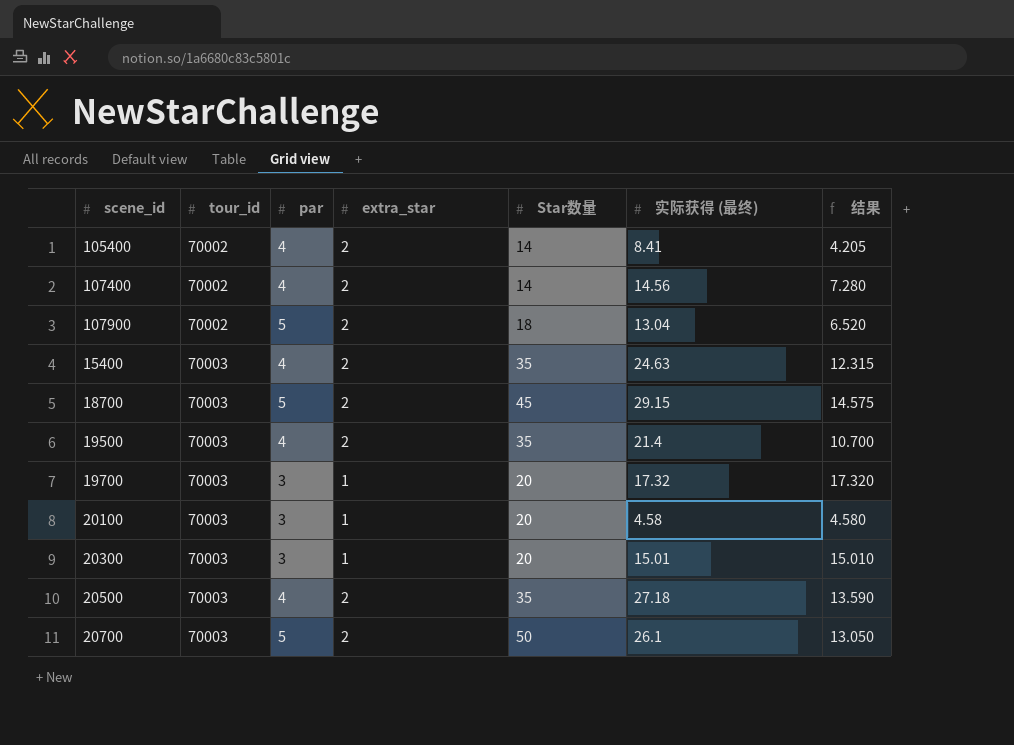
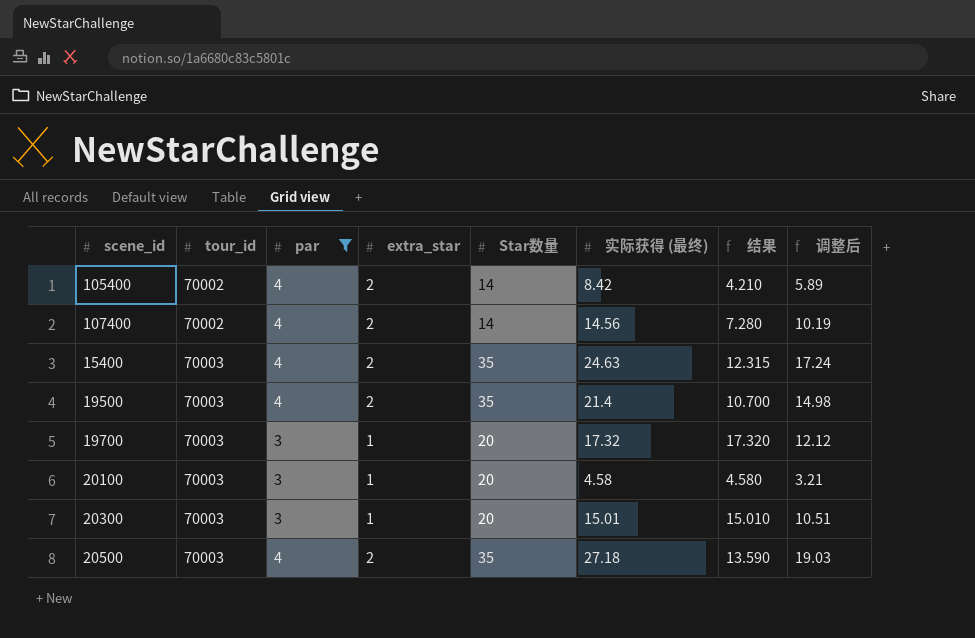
filter: none -> par != 5
column 调整后 | formula: none -> [实际获得 (最终)] * 0.7
105400 | 实际获得 (最终): 8.41 -> 8.42
105400 | 结果: 4.205 -> 4.210

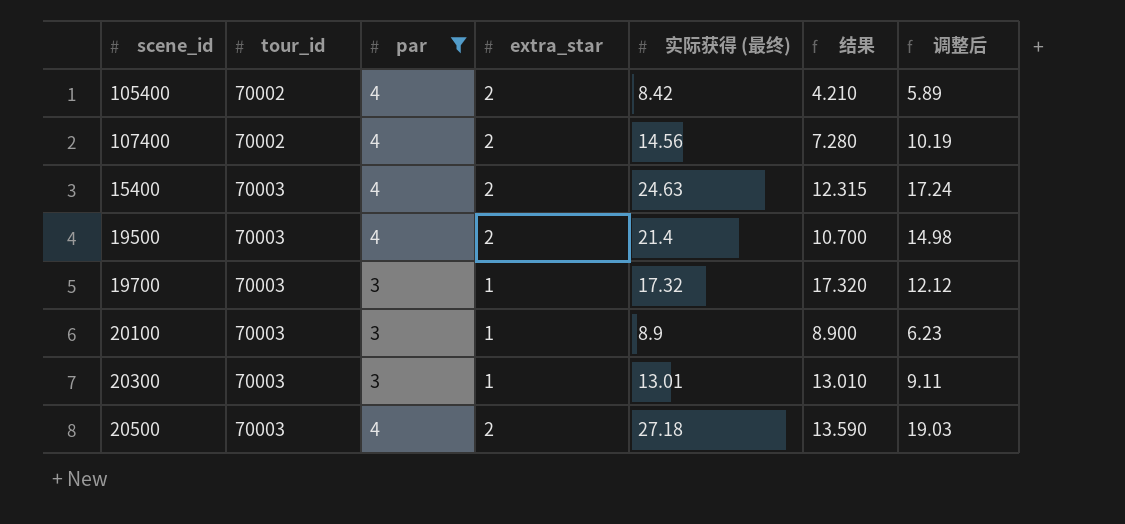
column Star数量 | position: 5 -> none
20100 | 实际获得 (最终): 4.58 -> 8.9
20100 | 结果: 4.580 -> 8.900
20100 | 调整后: 3.21 -> 6.23
20300 | 实际获得 (最终): 15.01 -> 13.01
20300 | 结果: 15.010 -> 13.010
20300 | 调整后: 10.51 -> 9.11

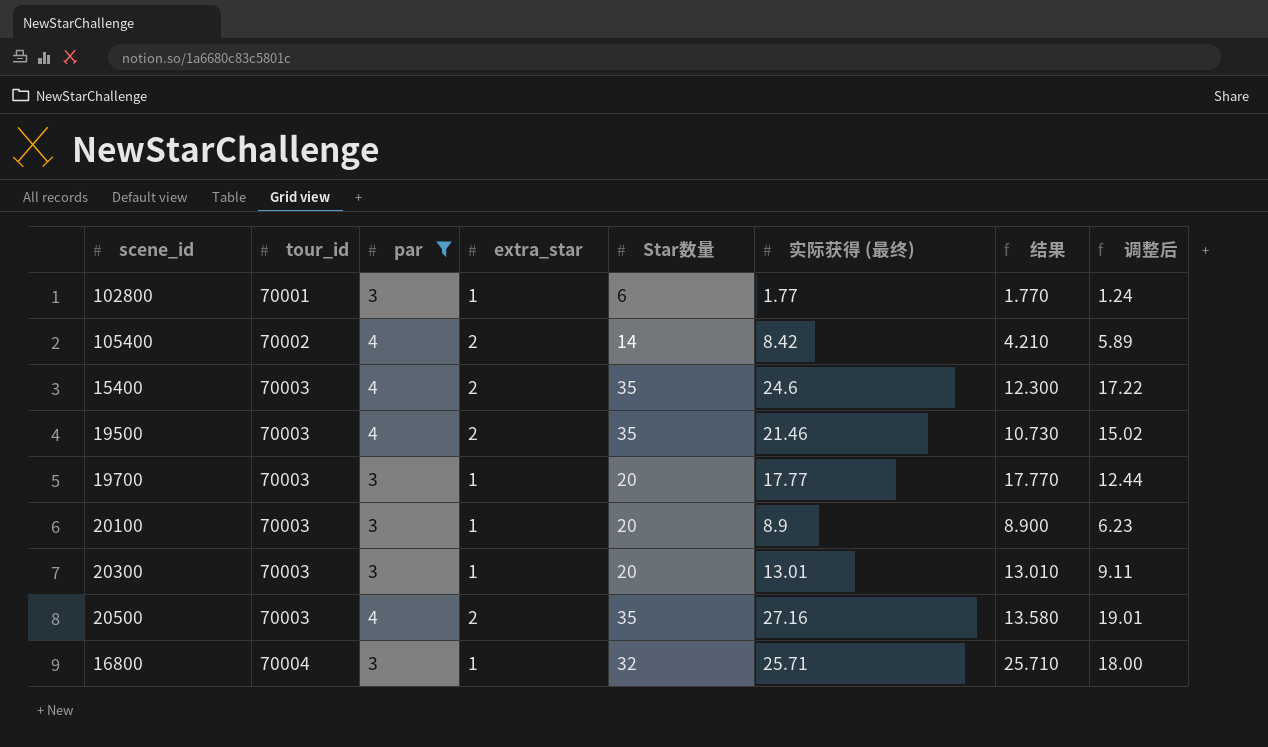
column Star数量 | position: none -> 5
row 107400: 70002 | 4 | 2 | 14.56 | 7.280 | 10.19 -> none
row 102800: none -> 70001 | 3 | 1 | 6 | 1.77 | 1.770 | 1.24
15400 | 实际获得 (最终): 24.63 -> 24.6
15400 | 结果: 12.315 -> 12.300
15400 | 调整后: 17.24 -> 17.22
19500 | 实际获得 (最终): 21.4 -> 21.46
19500 | 结果: 10.700 -> 10.730
19500 | 调整后: 14.98 -> 15.02
19700 | 实际获得 (最终): 17.32 -> 17.77
19700 | 结果: 17.320 -> 17.770
19700 | 调整后: 12.12 -> 12.44
20500 | 实际获得 (最终): 27.18 -> 27.16
20500 | 结果: 13.590 -> 13.580
20500 | 调整后: 19.03 -> 19.01
row 16800: none -> 70004 | 3 | 1 | 32 | 25.71 | 25.710 | 18.00

